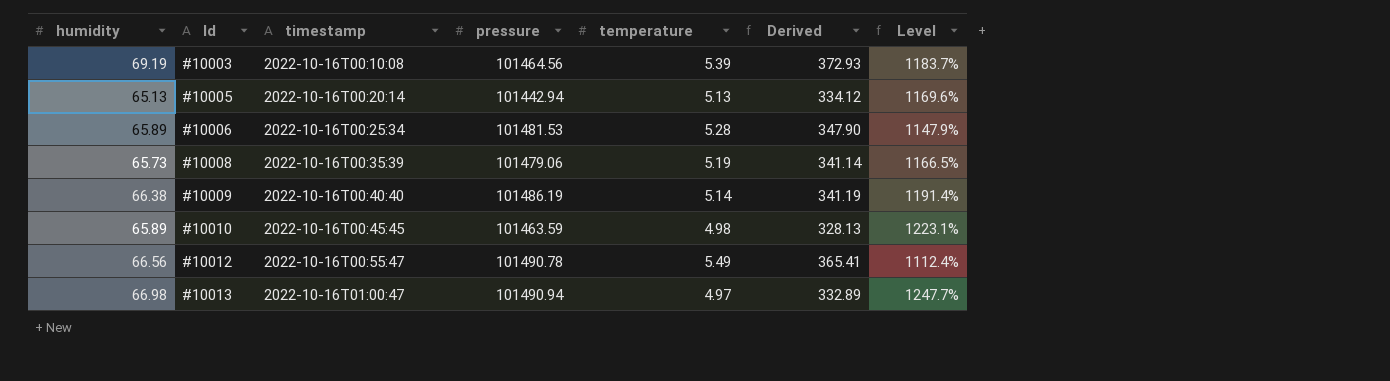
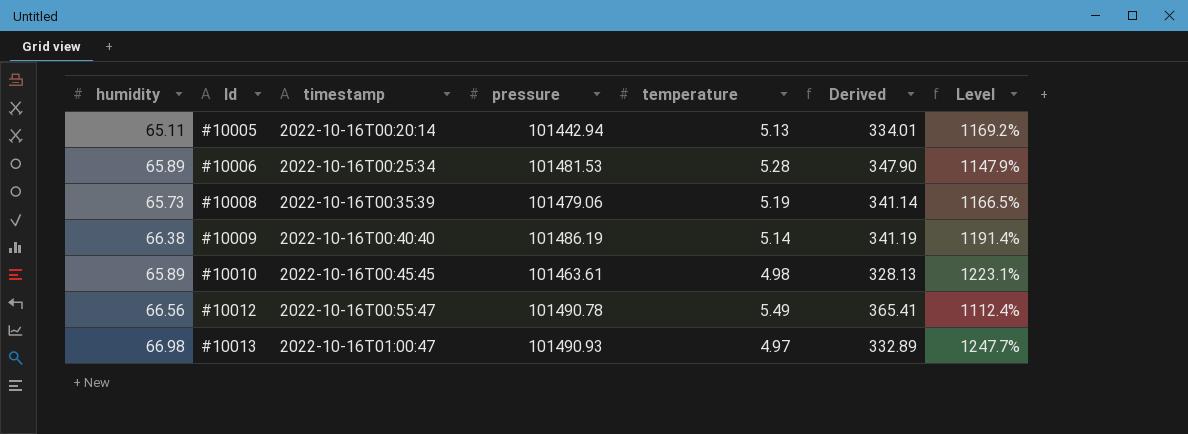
row #10003: 69.19 | 2022-10-16T00:10:08 | 101464.56 | 5.39 | 372.93 | 1183.7% -> none
#10005 | humidity: 65.13 -> 65.11
#10005 | Derived: 334.12 -> 334.01
#10005 | Level: 1169.6% -> 1169.2%
#10010 | pressure: 101463.59 -> 101463.61
#10013 | pressure: 101490.94 -> 101490.93

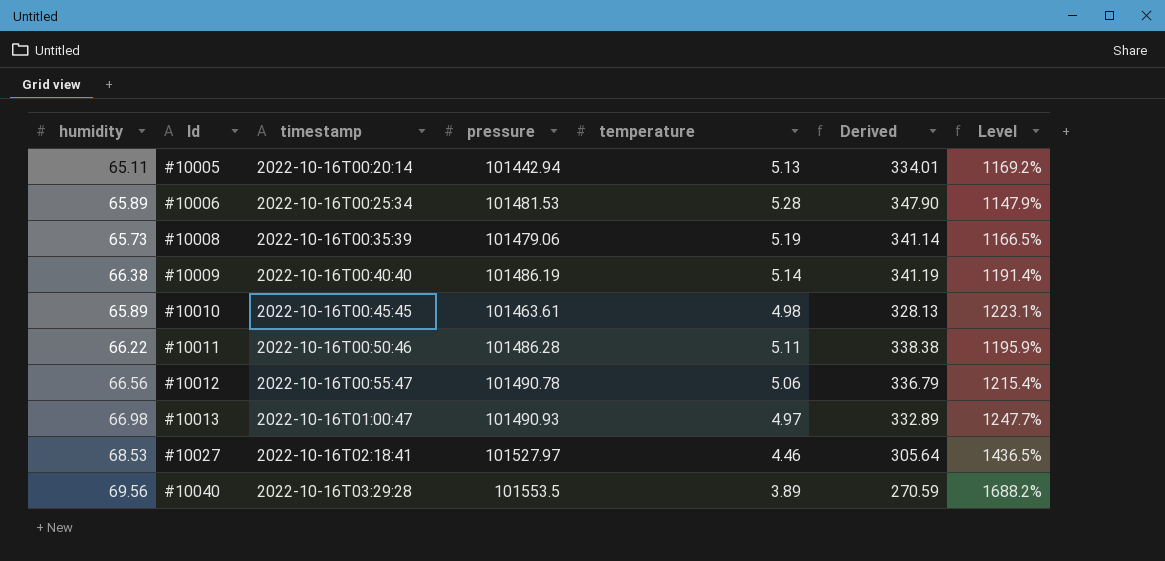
row #10011: none -> 66.22 | 2022-10-16T00:50:46 | 101486.28 | 5.11 | 338.38 | 1195.9%
#10012 | temperature: 5.49 -> 5.06
#10012 | Derived: 365.41 -> 336.79
#10012 | Level: 1112.4% -> 1215.4%
row #10027: none -> 68.53 | 2022-10-16T02:18:41 | 101527.97 | 4.46 | 305.64 | 1436.5%
row #10040: none -> 69.56 | 2022-10-16T03:29:28 | 101553.5 | 3.89 | 270.59 | 1688.2%

